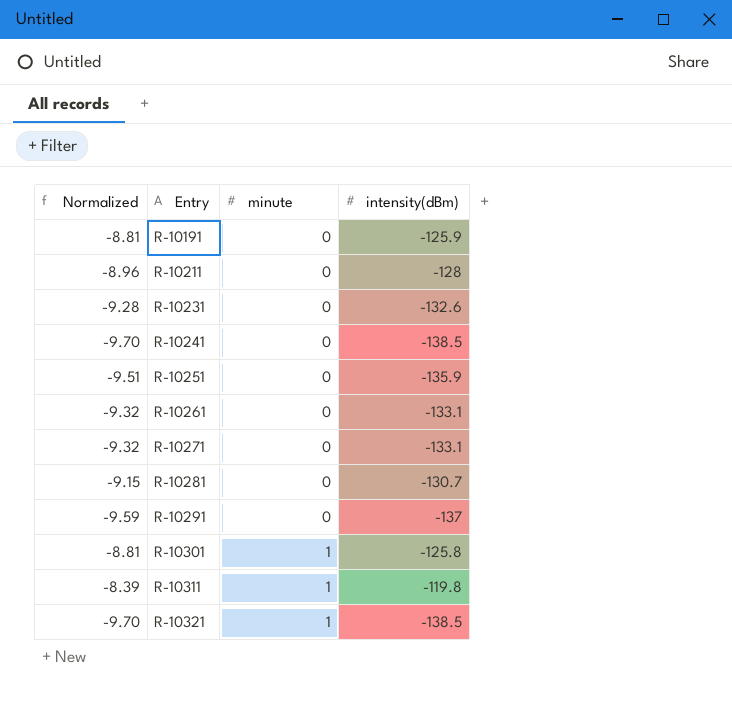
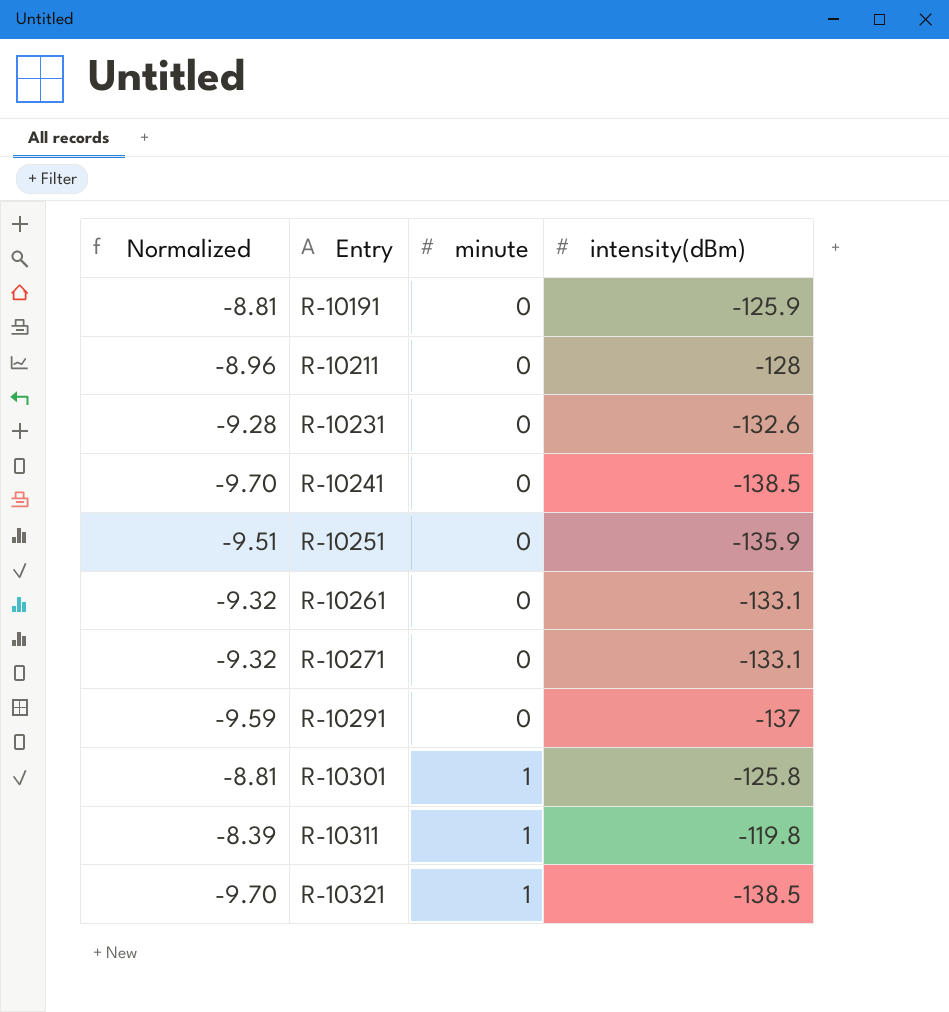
row R-10281: -9.15 | 0 | -130.7 -> none

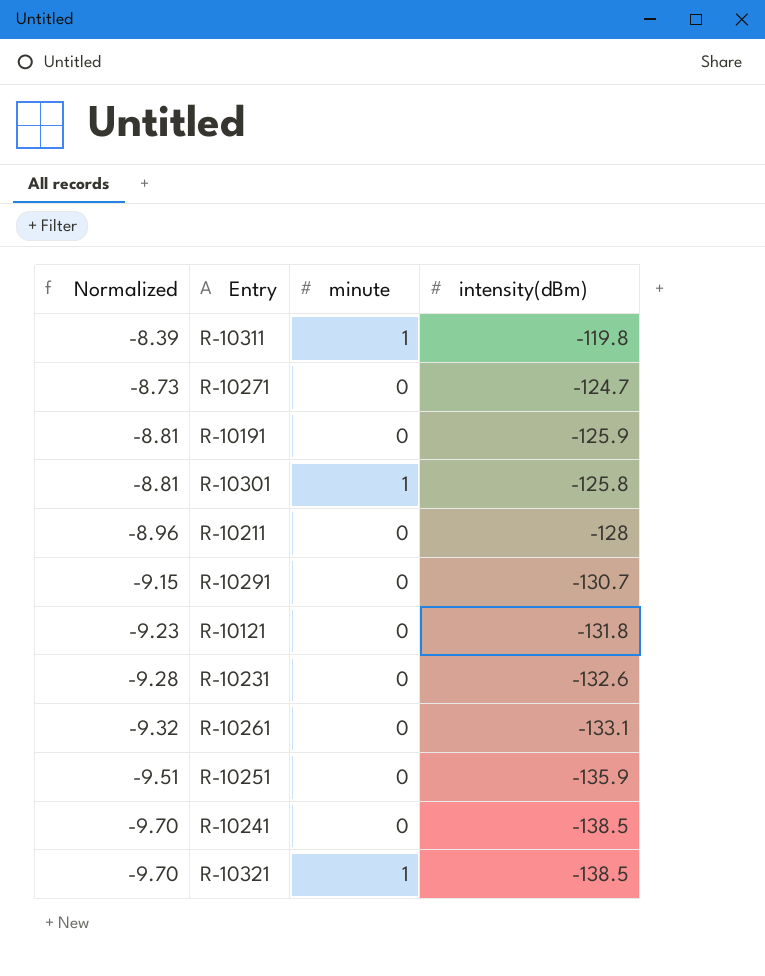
row order: Entry ascending -> Normalized descending
R-10271 | Normalized: -9.32 -> -8.73
R-10271 | intensity(dBm): -133.1 -> -124.7
R-10291 | Normalized: -9.59 -> -9.15
R-10291 | intensity(dBm): -137 -> -130.7
row R-10121: none -> -9.23 | 0 | -131.8

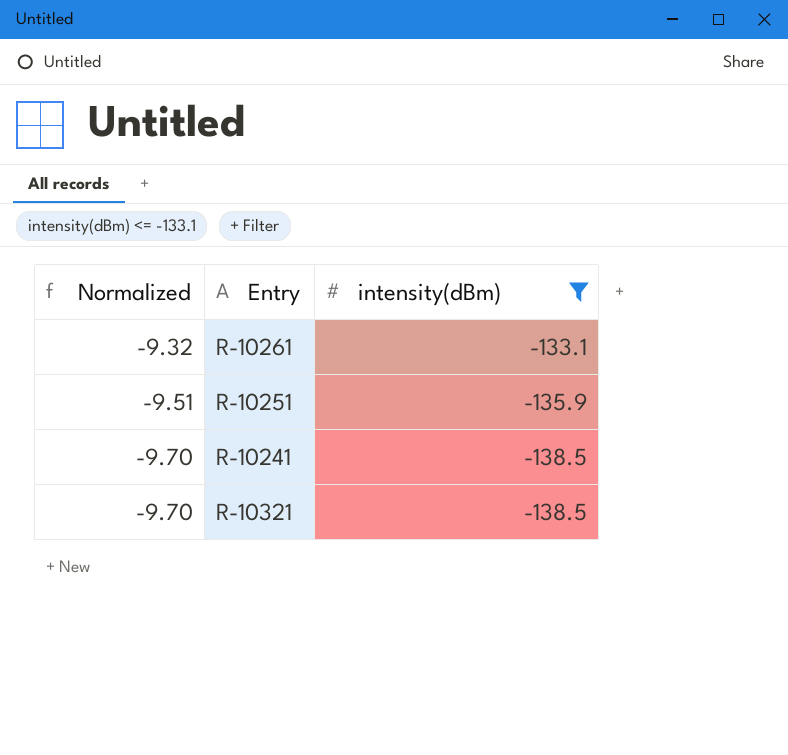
filter: none -> intensity(dBm) <= -133.1
column minute | position: 3 -> none

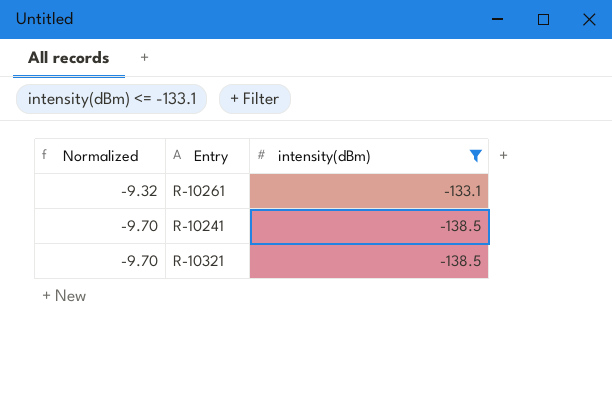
row R-10251: -9.51 | -135.9 -> none

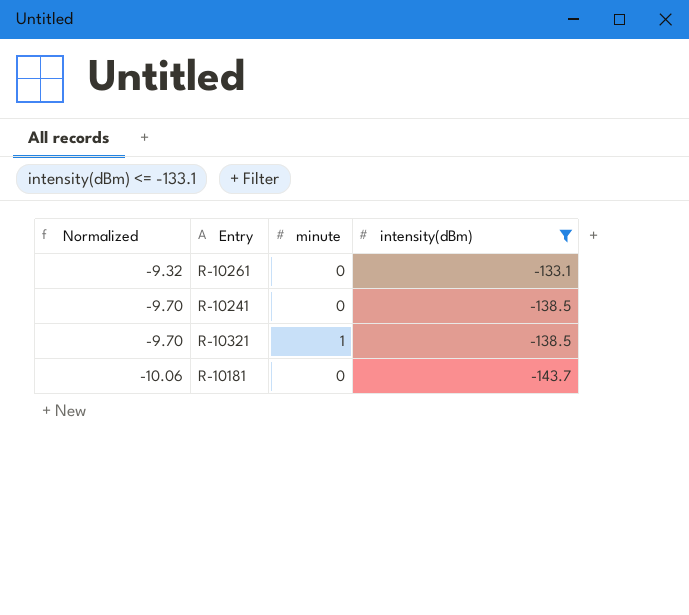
column minute | position: none -> 3
row R-10181: none -> -10.06 | 0 | -143.7

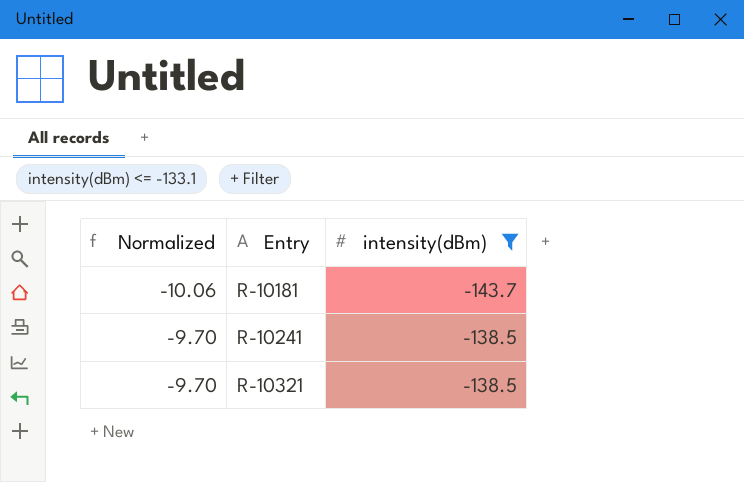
row order: Normalized descending -> Normalized ascending
column minute | position: 3 -> none
row R-10261: -9.32 | 0 | -133.1 -> none

